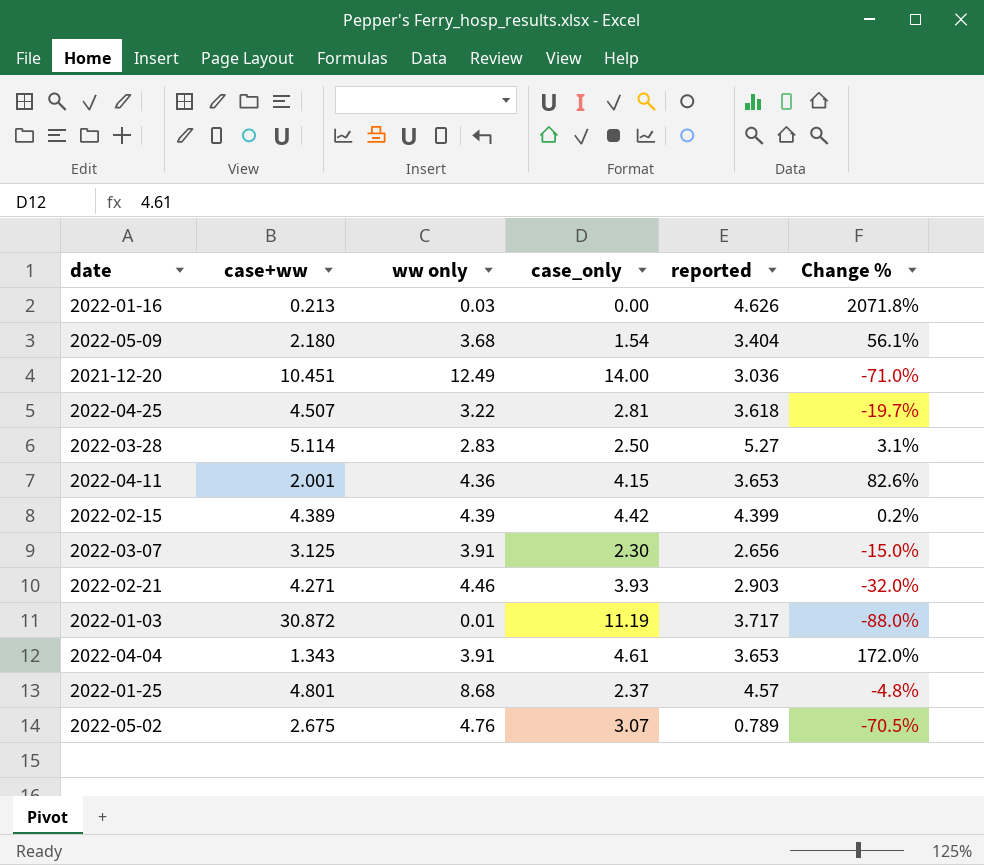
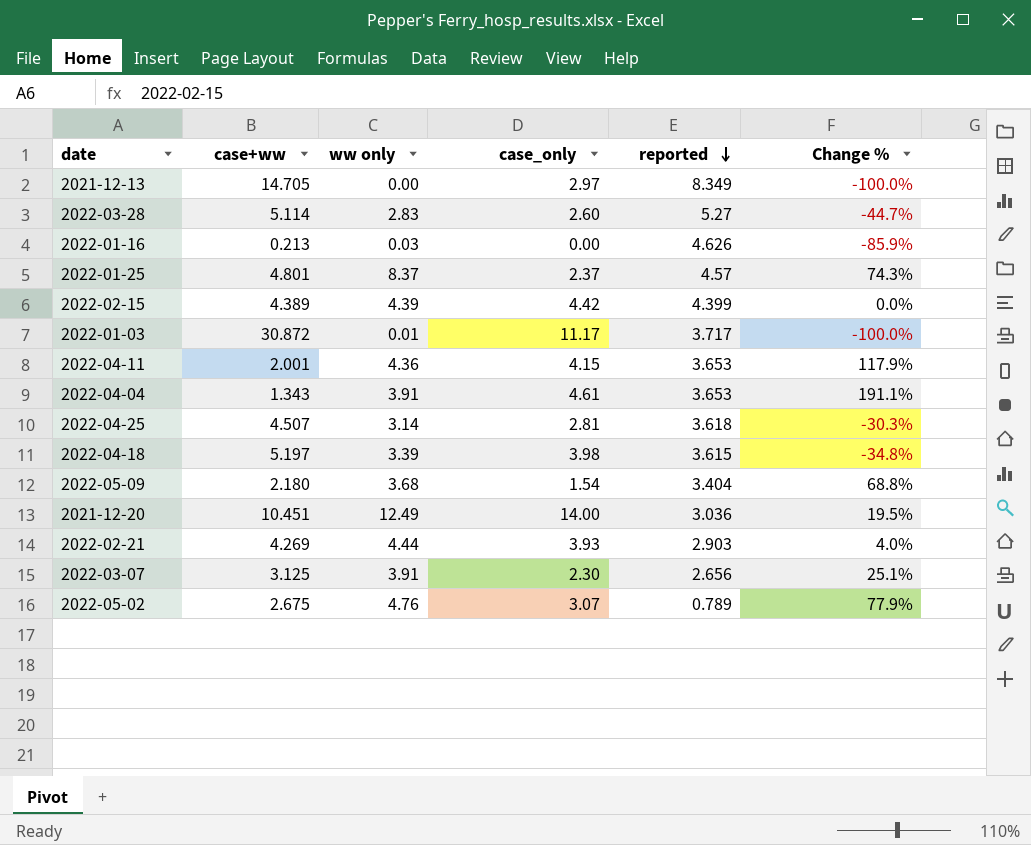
row order: none -> reported descending
column Change % | formula: ([reported] - [case+ww]) / [case+ww] -> ([ww only] - [case+ww]) / [case+ww]
row 2021-12-13: none -> 14.705 | 0.00 | 2.97 | 8.349 | -100.0%
2022-03-28 | case_only: 2.50 -> 2.60
2022-01-25 | ww only: 8.68 -> 8.37
2022-01-03 | case_only: 11.19 -> 11.17
2022-04-25 | ww only: 3.22 -> 3.14
row 2022-04-18: none -> 5.197 | 3.39 | 3.98 | 3.615 | -34.8%
2022-02-21 | case+ww: 4.271 -> 4.269
2022-02-21 | ww only: 4.46 -> 4.44

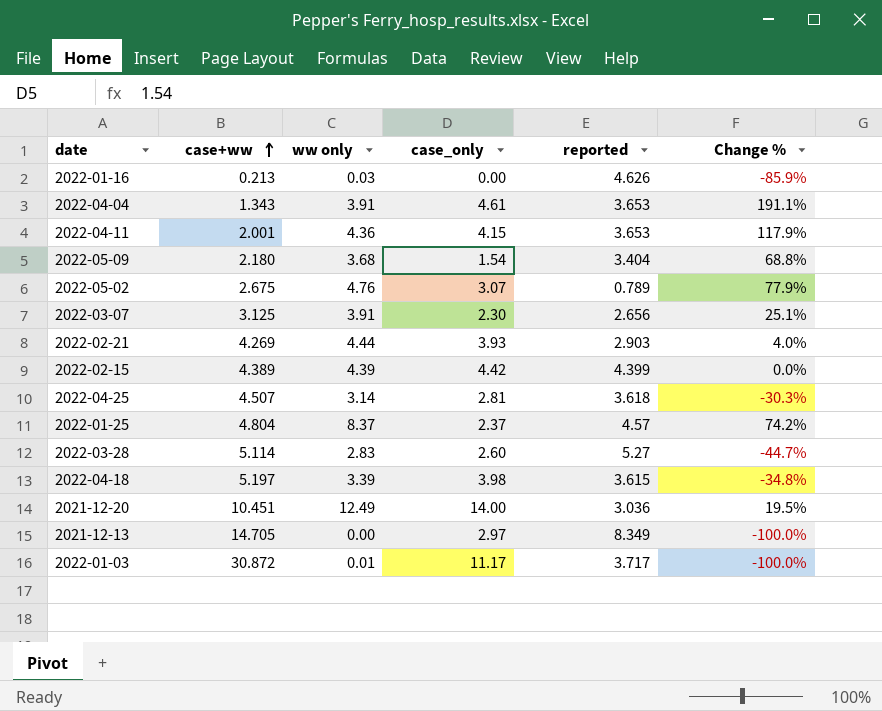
row order: reported descending -> case+ww ascending
2022-01-25 | case+ww: 4.801 -> 4.804
2022-01-25 | Change %: 74.3% -> 74.2%

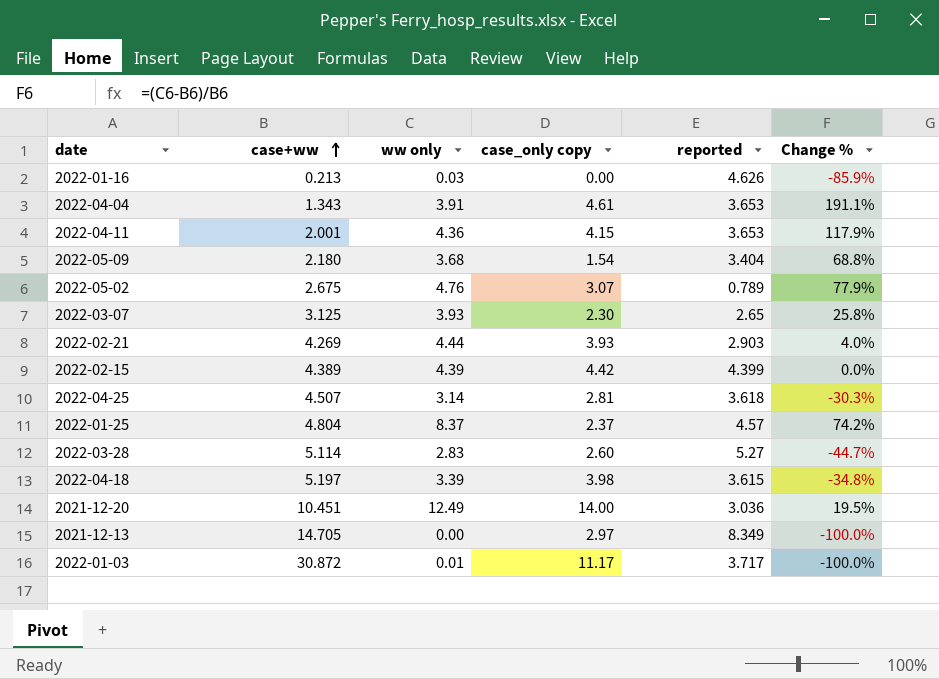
column name: case_only -> case_only copy
2022-03-07 | ww only: 3.91 -> 3.93
2022-03-07 | reported: 2.656 -> 2.65
2022-03-07 | Change %: 25.1% -> 25.8%

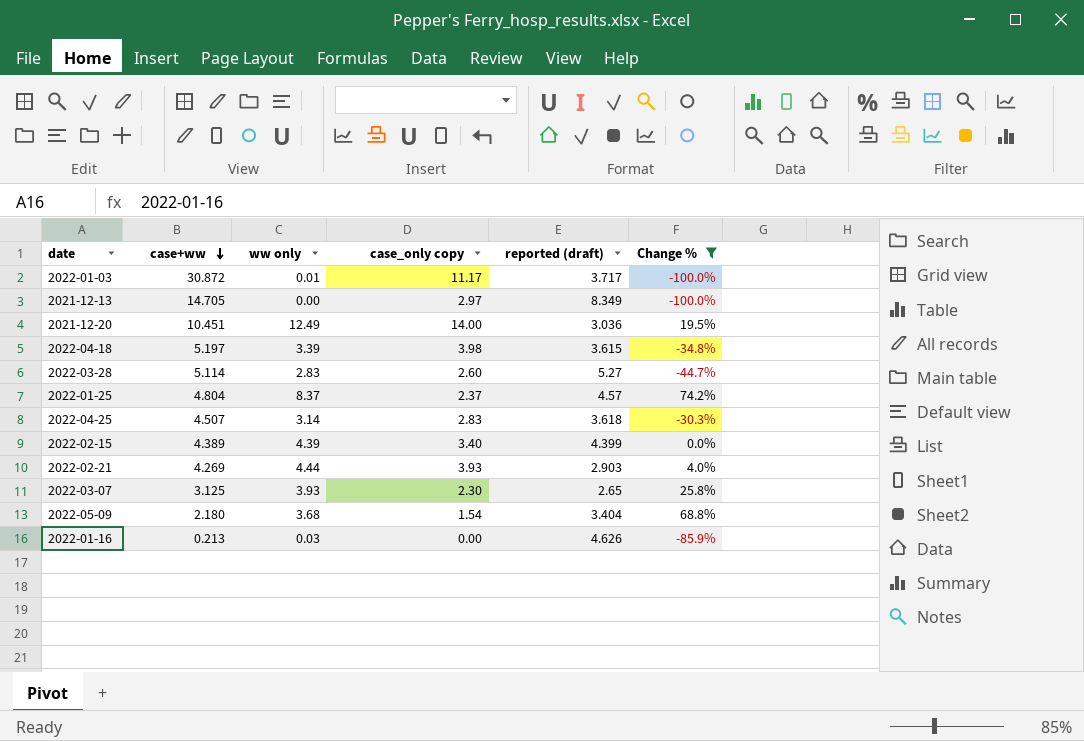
filter: none -> Change % <= 74.2%
row order: case+ww ascending -> case+ww descending
column name: reported -> reported (draft)
2022-04-25 | case_only copy: 2.81 -> 2.83
2022-02-15 | case_only copy: 4.42 -> 3.40

